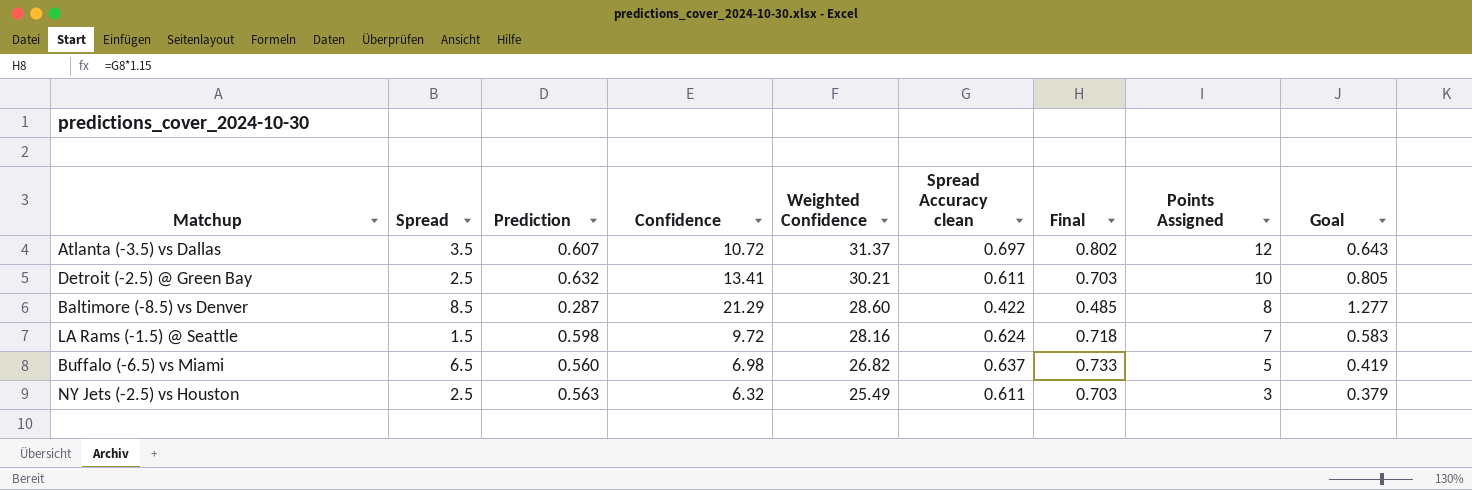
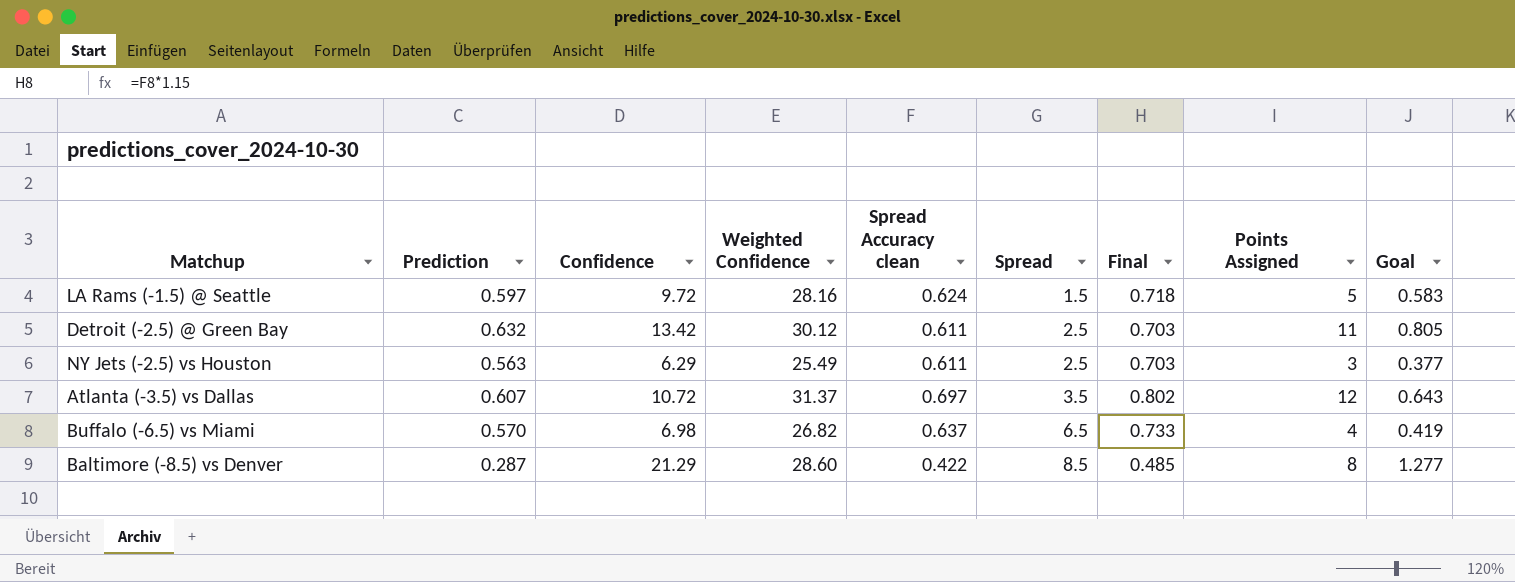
row order: Weighted Confidence descending -> Spread ascending
column Spread | position: 2 -> 6
LA Rams (-1.5) @ Seattle | Prediction: 0.598 -> 0.597
LA Rams (-1.5) @ Seattle | Points Assigned: 7 -> 5
Detroit (-2.5) @ Green Bay | Confidence: 13.41 -> 13.42
Detroit (-2.5) @ Green Bay | Weighted Confidence: 30.21 -> 30.12
Detroit (-2.5) @ Green Bay | Points Assigned: 10 -> 11
NY Jets (-2.5) vs Houston | Confidence: 6.32 -> 6.29
NY Jets (-2.5) vs Houston | Goal: 0.379 -> 0.377
Buffalo (-6.5) vs Miami | Prediction: 0.560 -> 0.570
Buffalo (-6.5) vs Miami | Points Assigned: 5 -> 4

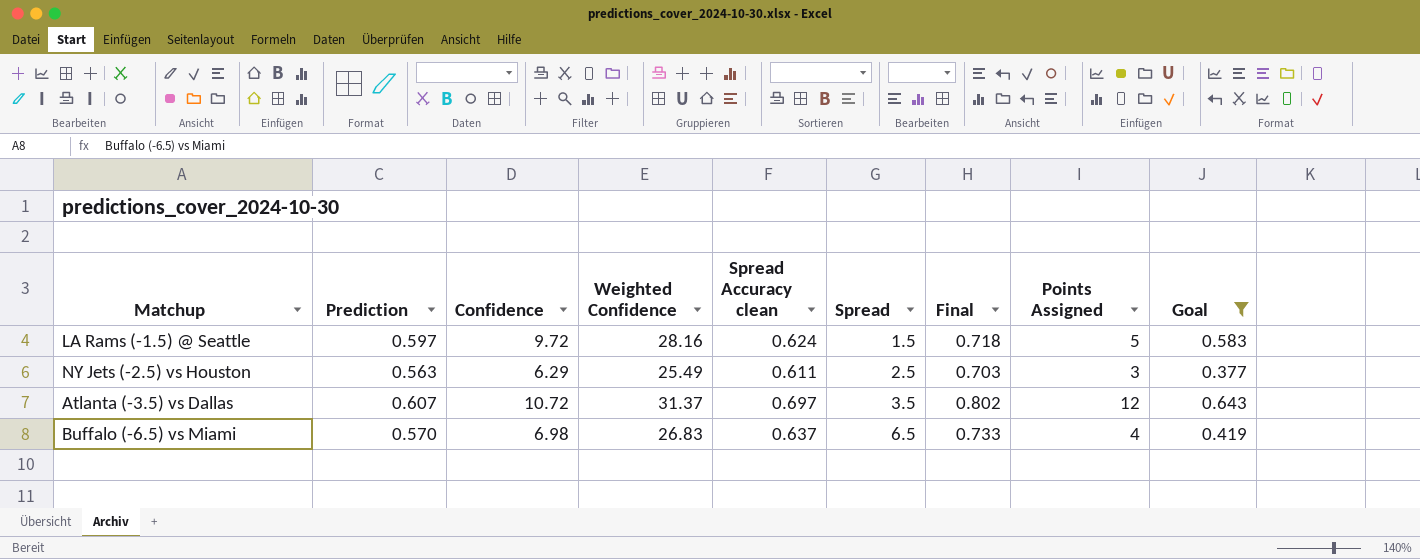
filter: none -> Goal <= 0.643
Buffalo (-6.5) vs Miami | Weighted Confidence: 26.82 -> 26.83

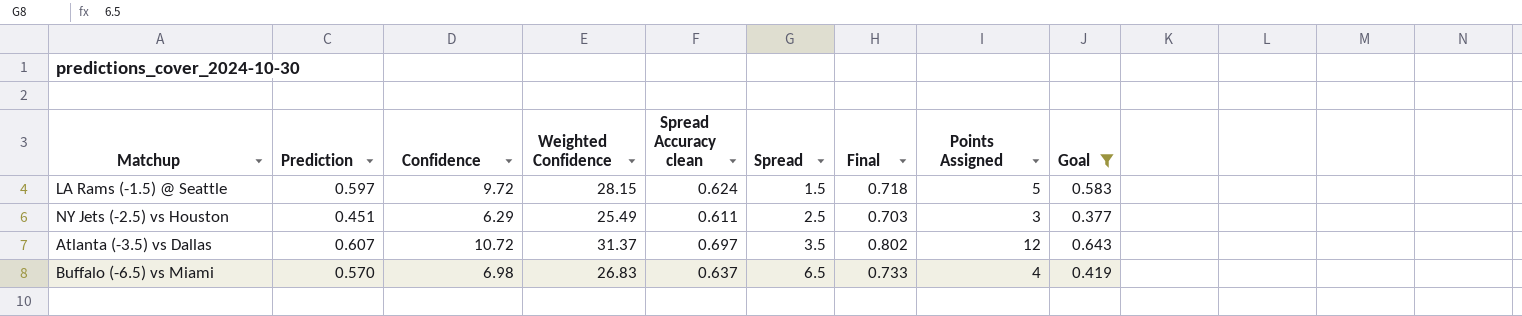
LA Rams (-1.5) @ Seattle | Weighted Confidence: 28.16 -> 28.15
NY Jets (-2.5) vs Houston | Prediction: 0.563 -> 0.451

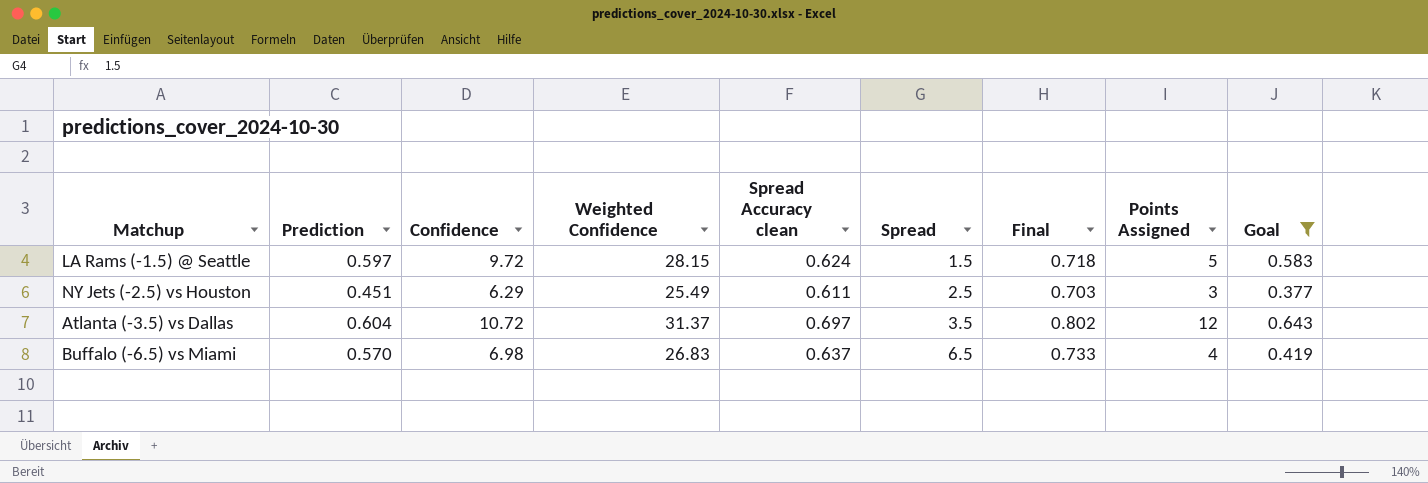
Atlanta (-3.5) vs Dallas | Prediction: 0.607 -> 0.604

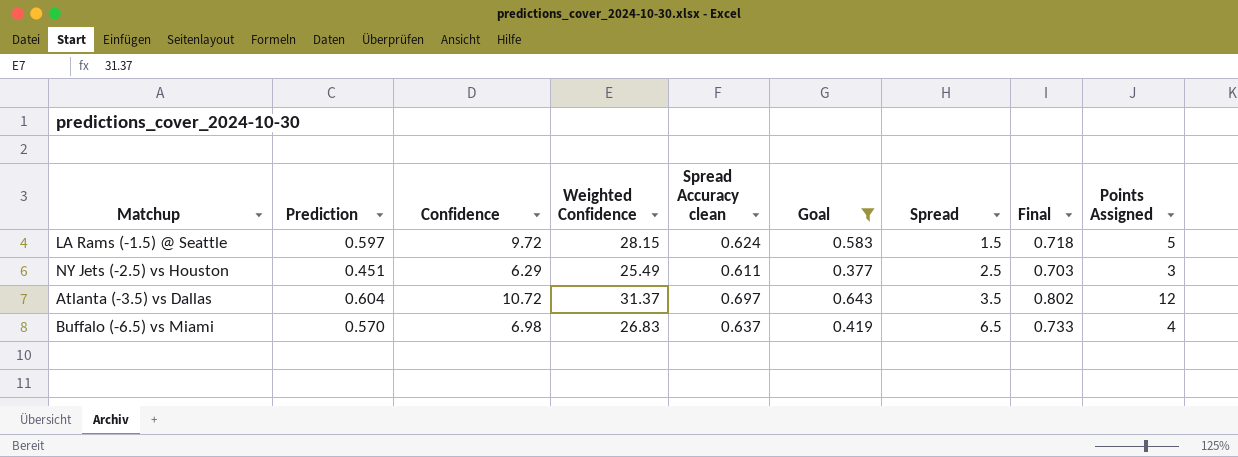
column Goal | position: 9 -> 6

